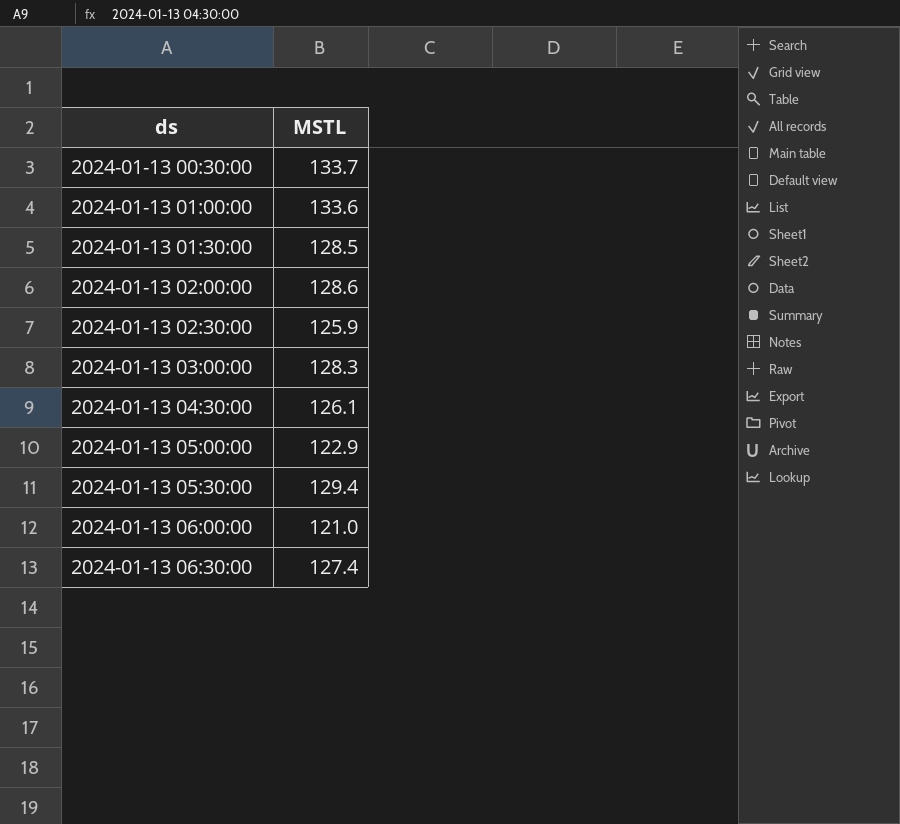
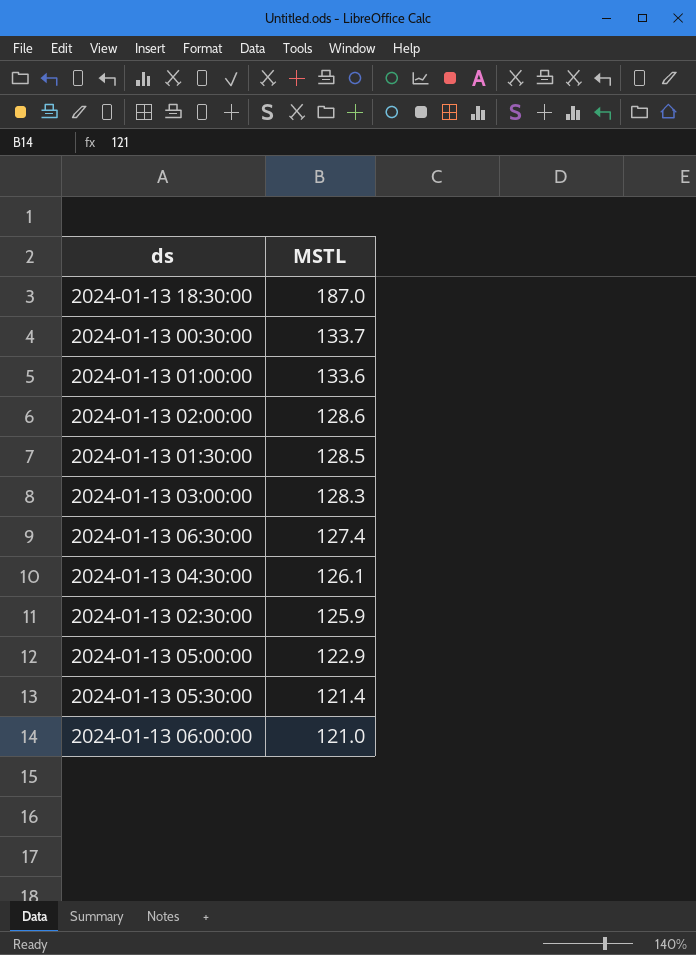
row order: ds ascending -> MSTL descending
row 2024-01-13 18:30:00: none -> 187.0
2024-01-13 05:30:00 | MSTL: 129.4 -> 121.4

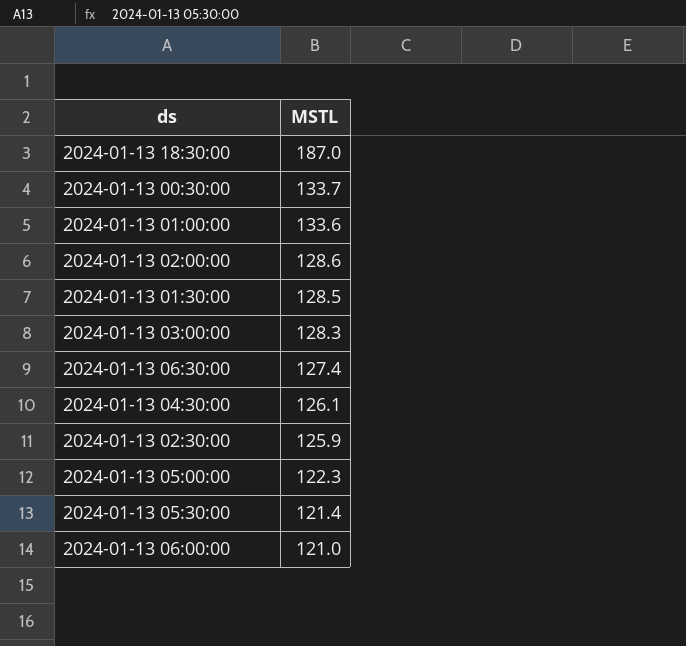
2024-01-13 05:00:00 | MSTL: 122.9 -> 122.3

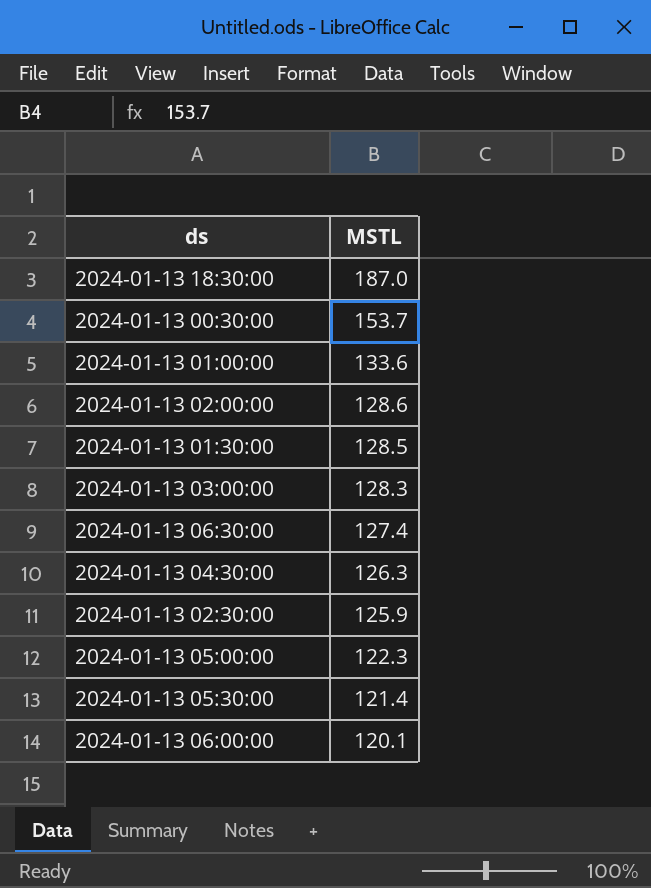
2024-01-13 00:30:00 | MSTL: 133.7 -> 153.7
2024-01-13 04:30:00 | MSTL: 126.1 -> 126.3
2024-01-13 06:00:00 | MSTL: 121.0 -> 120.1

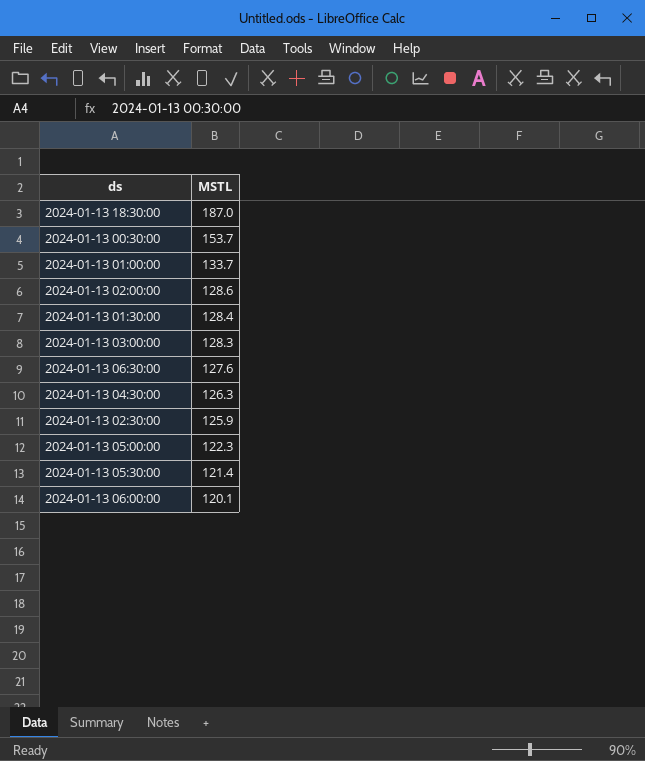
2024-01-13 01:00:00 | MSTL: 133.6 -> 133.7
2024-01-13 01:30:00 | MSTL: 128.5 -> 128.4
2024-01-13 06:30:00 | MSTL: 127.4 -> 127.6

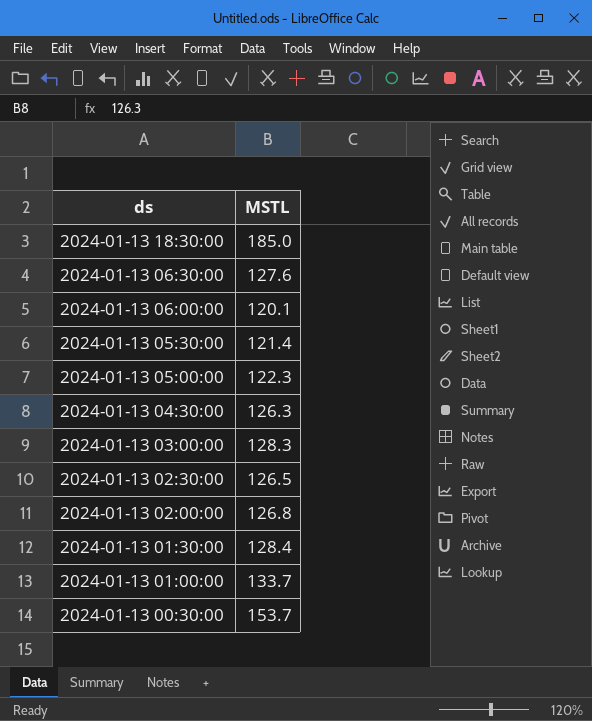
row order: MSTL descending -> ds descending
2024-01-13 18:30:00 | MSTL: 187.0 -> 185.0
2024-01-13 02:30:00 | MSTL: 125.9 -> 126.5
2024-01-13 02:00:00 | MSTL: 128.6 -> 126.8

